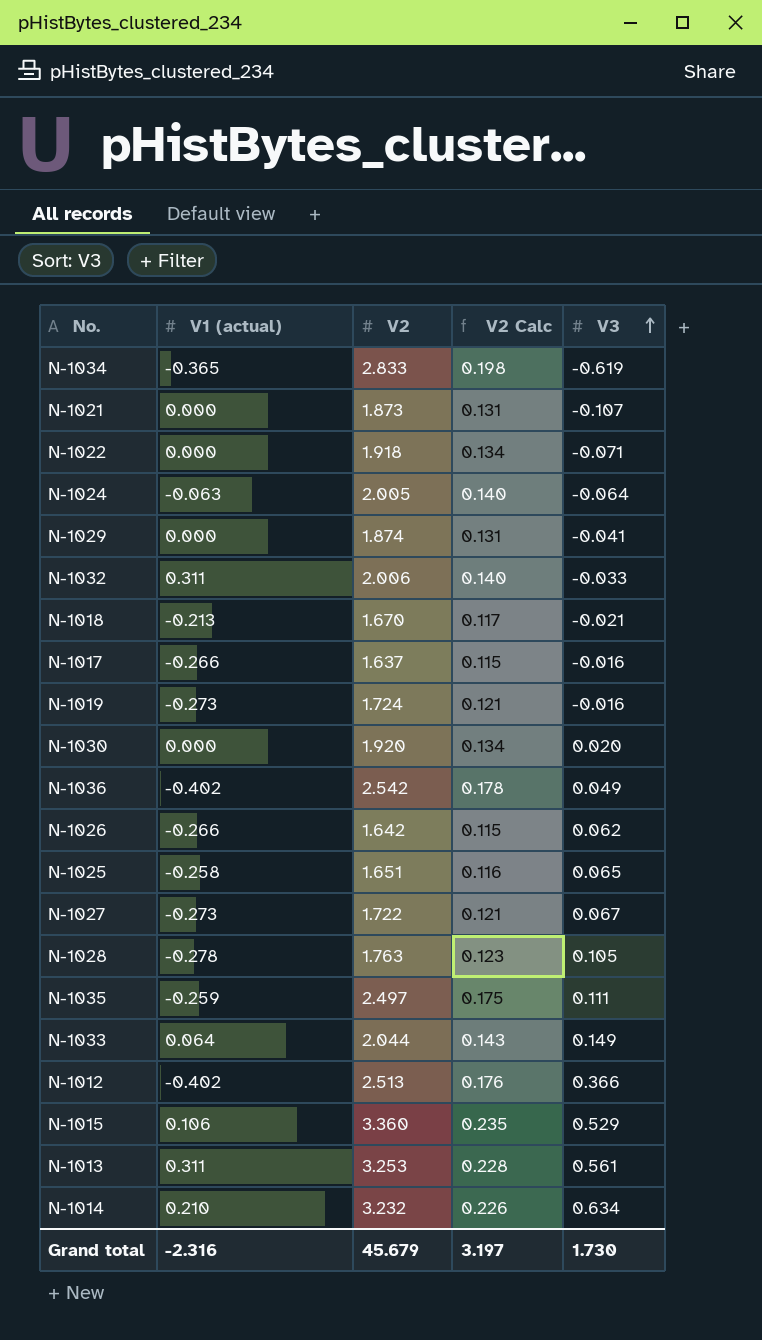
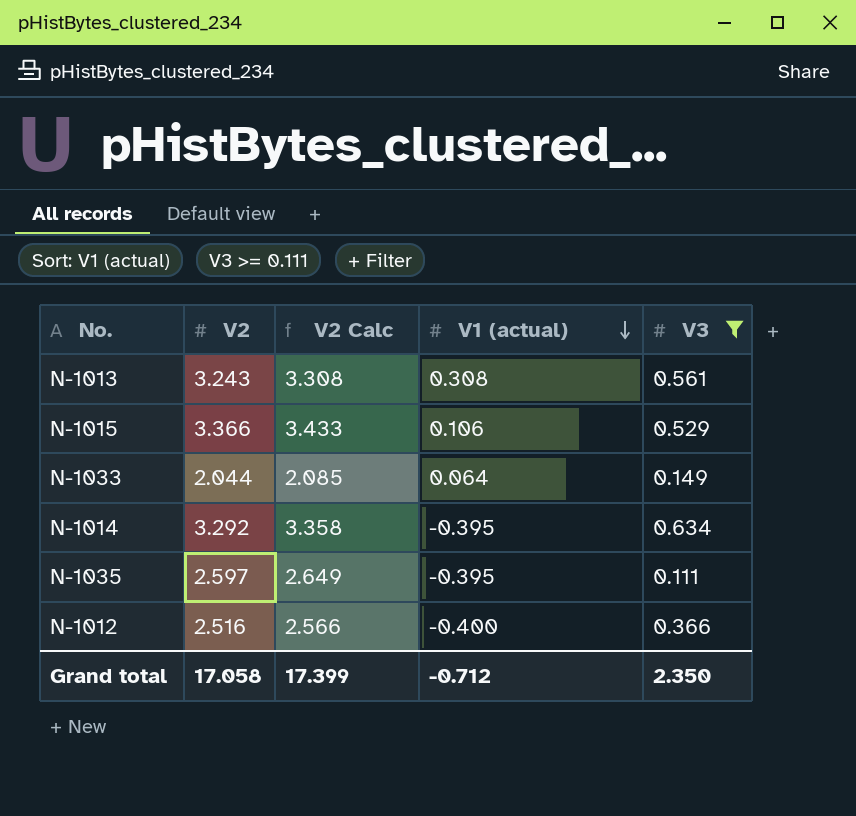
filter: none -> V3 >= 0.111
row order: V3 ascending -> V1 (actual) descending
column V2 Calc | formula: [V2] * 0.07 -> [V2] * 1.02
column V1 (actual) | position: 2 -> 4
N-1013 | V2: 3.253 -> 3.243
N-1013 | V1 (actual): 0.311 -> 0.308
N-1015 | V2: 3.360 -> 3.366
N-1014 | V2: 3.232 -> 3.292
N-1014 | V1 (actual): 0.210 -> -0.395
N-1035 | V2: 2.497 -> 2.597
N-1035 | V1 (actual): -0.259 -> -0.395
N-1012 | V2: 2.513 -> 2.516
N-1012 | V1 (actual): -0.402 -> -0.400
Grand total | V2: 45.679 -> 17.058
Grand total | V2 Calc: 3.197 -> 17.399
Grand total | V1 (actual): -2.316 -> -0.712
Grand total | V3: 1.730 -> 2.350

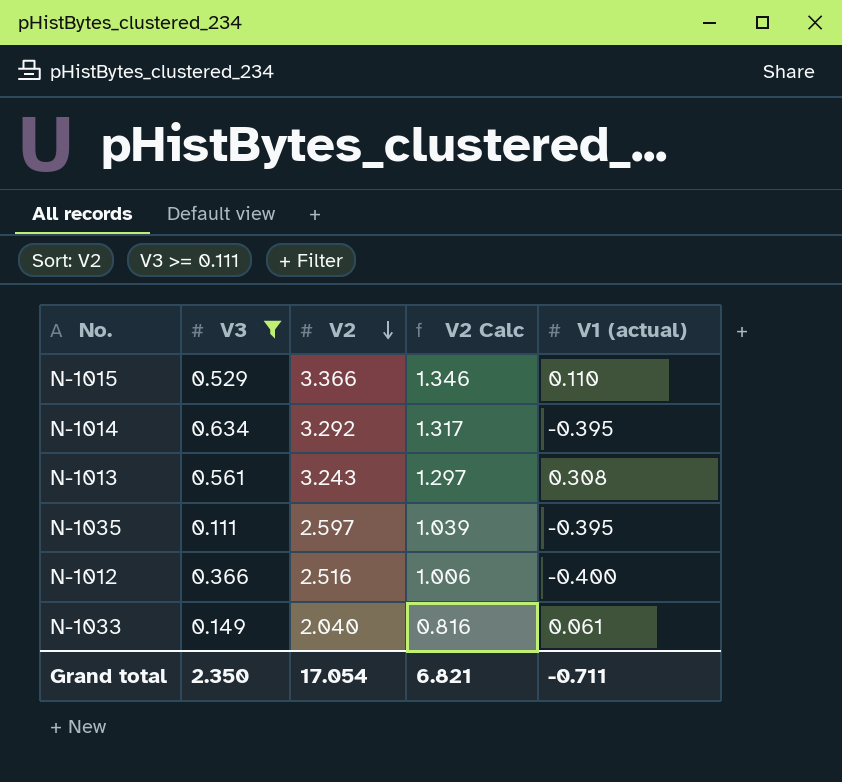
row order: V1 (actual) descending -> V2 descending
column V3 | position: 5 -> 2
column V2 Calc | formula: [V2] * 1.02 -> [V2] * 0.4
N-1015 | V1 (actual): 0.106 -> 0.110
N-1033 | V2: 2.044 -> 2.040
N-1033 | V1 (actual): 0.064 -> 0.061
Grand total | V2: 17.058 -> 17.054
Grand total | V2 Calc: 17.399 -> 6.821
Grand total | V1 (actual): -0.712 -> -0.711

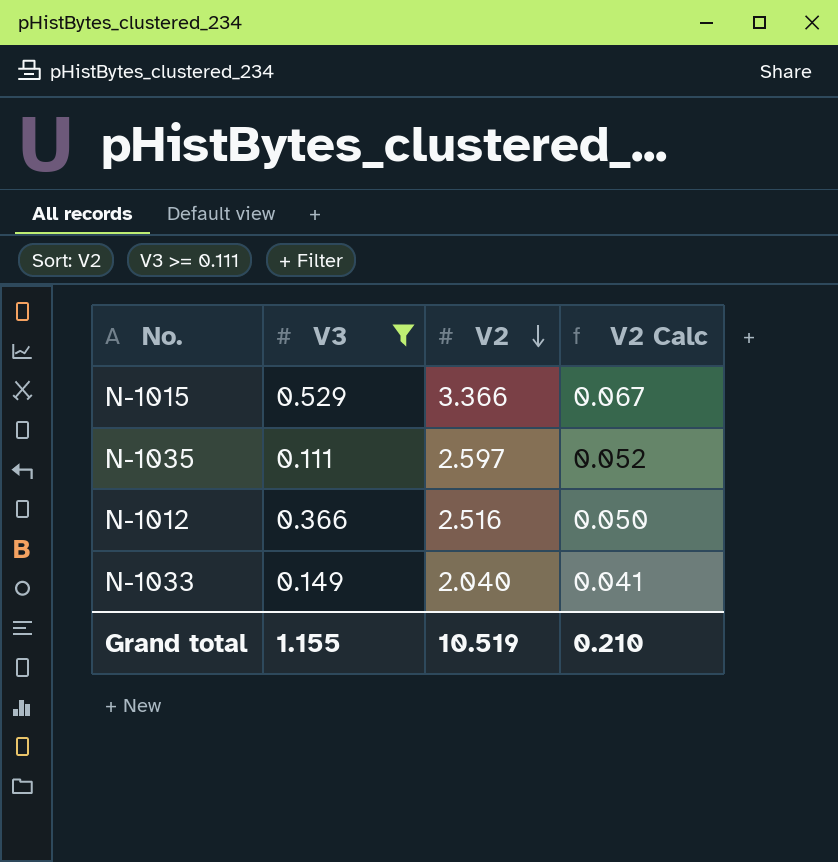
column V1 (actual) | position: 5 -> none
column V2 Calc | formula: [V2] * 0.4 -> [V2] * 0.02
row N-1014: 0.634 | 3.292 | 1.317 | -0.395 -> none
row N-1013: 0.561 | 3.243 | 1.297 | 0.308 -> none
Grand total | V3: 2.350 -> 1.155
Grand total | V2: 17.054 -> 10.519
Grand total | V2 Calc: 6.821 -> 0.210

